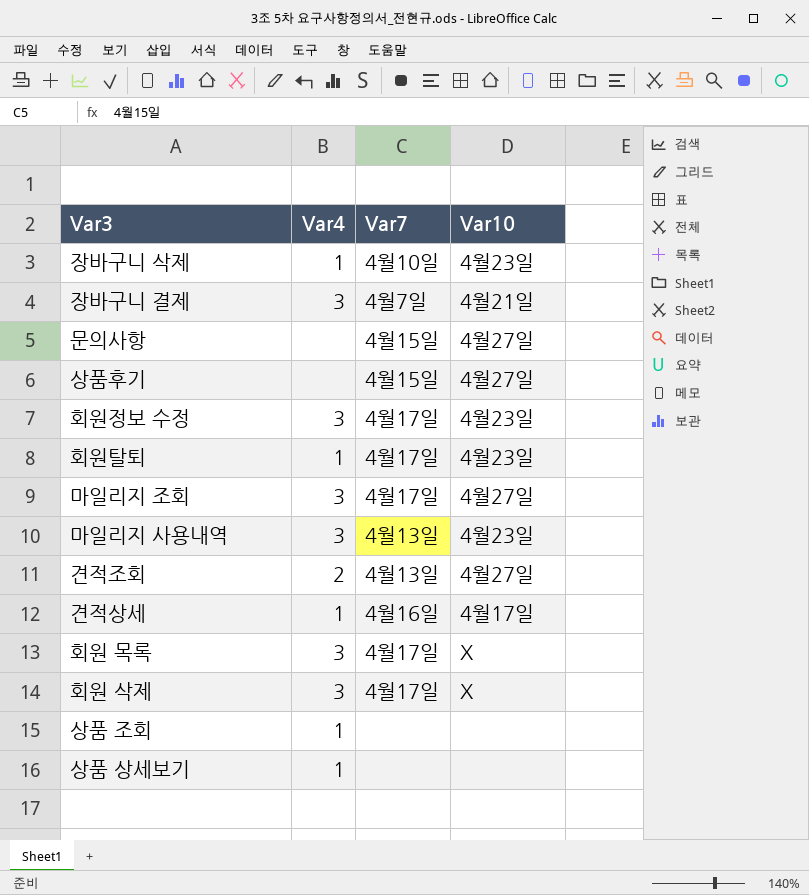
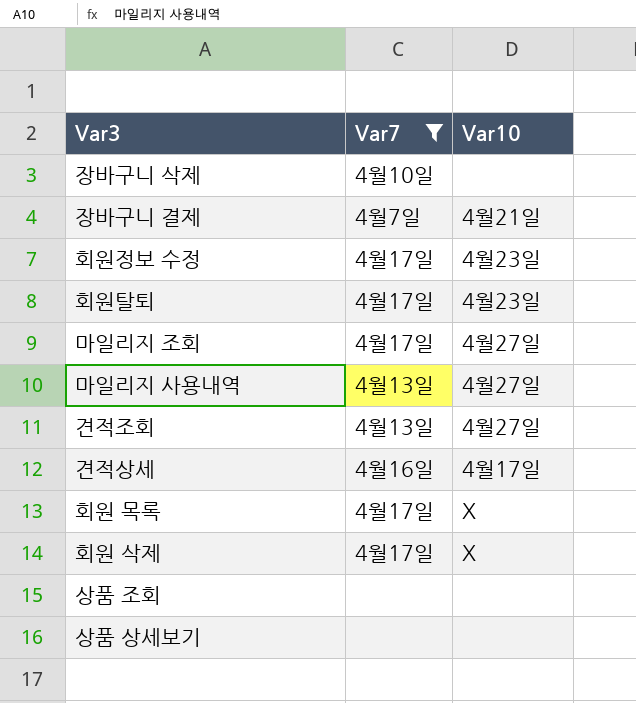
filter: none -> Var7 != 4월15일
column Var4 | position: 2 -> none
장바구니 삭제 | Var10: 4월23일 -> none
마일리지 사용내역 | Var10: 4월23일 -> 4월27일

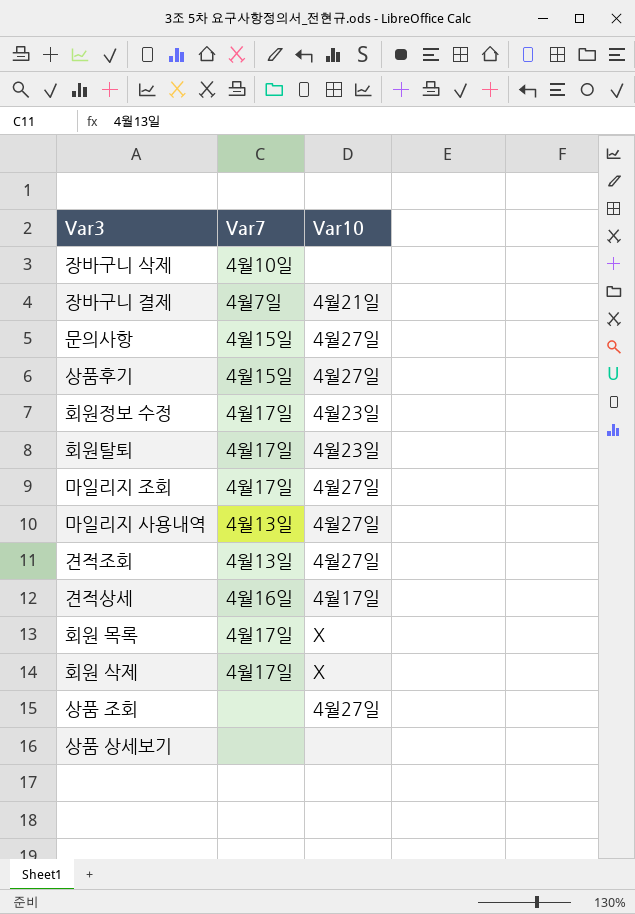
filter: Var7 != 4월15일 -> none
상품 조회 | Var10: none -> 4월27일

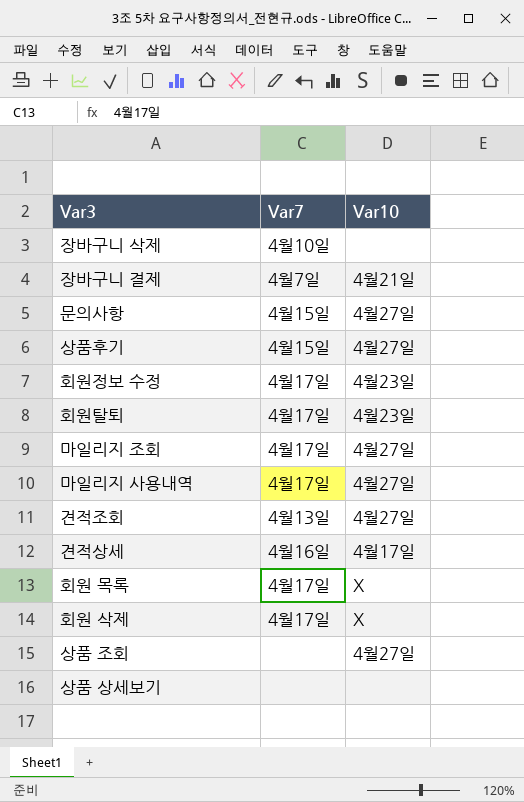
마일리지 사용내역 | Var7: 4월13일 -> 4월17일

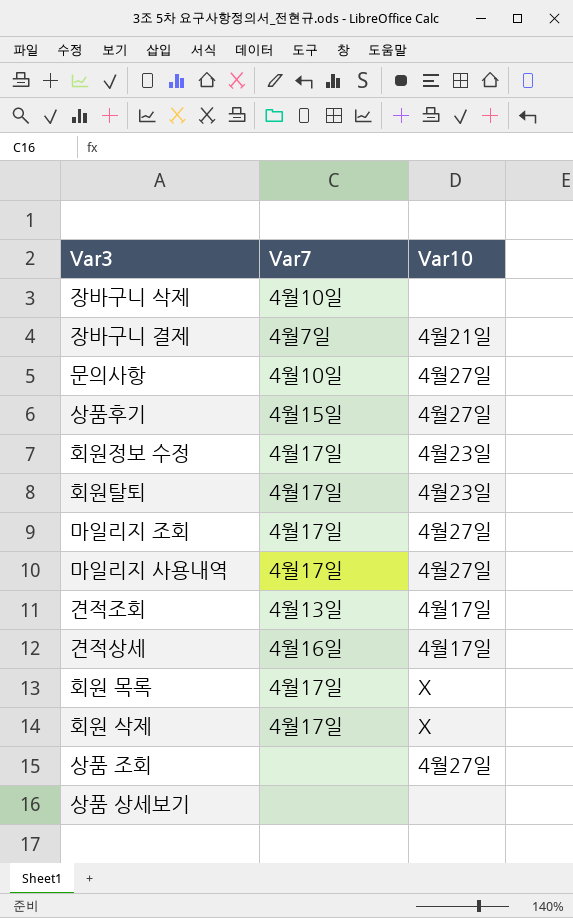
문의사항 | Var7: 4월15일 -> 4월10일
견적조회 | Var10: 4월27일 -> 4월17일

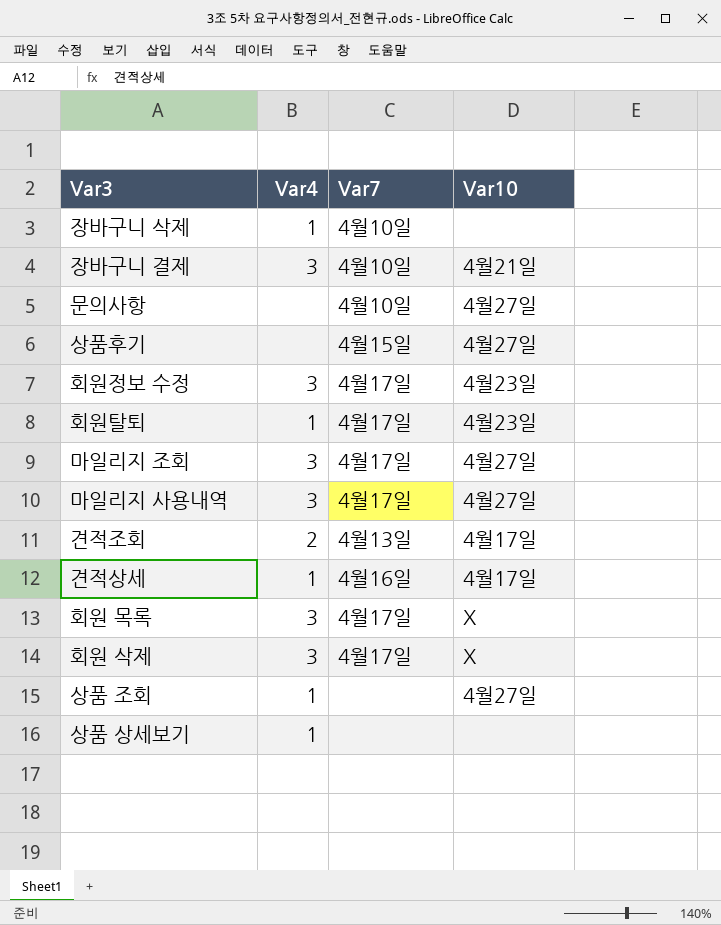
column Var4 | position: none -> 2
장바구니 결제 | Var7: 4월7일 -> 4월10일

